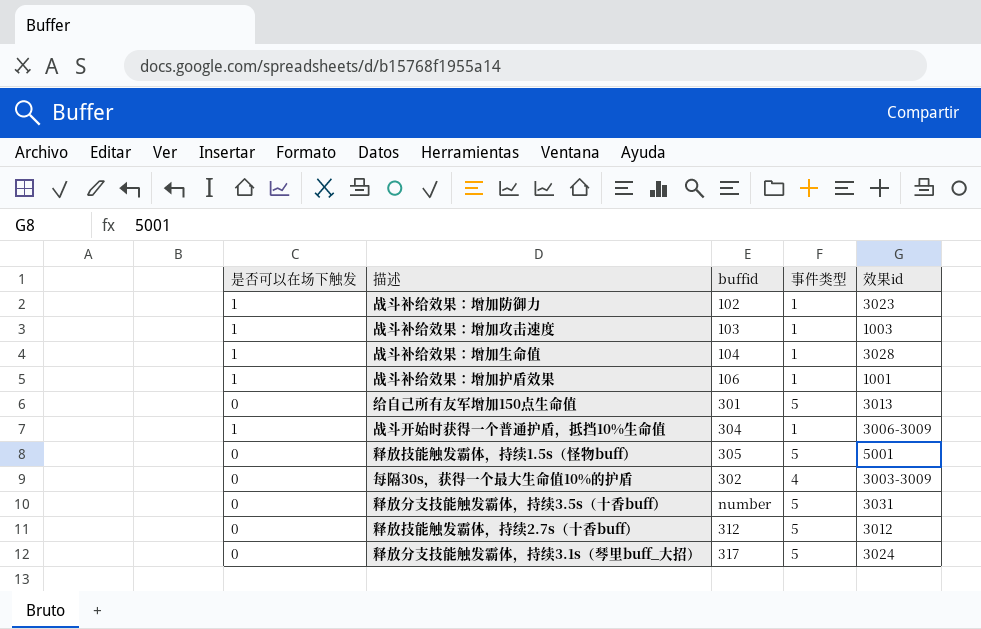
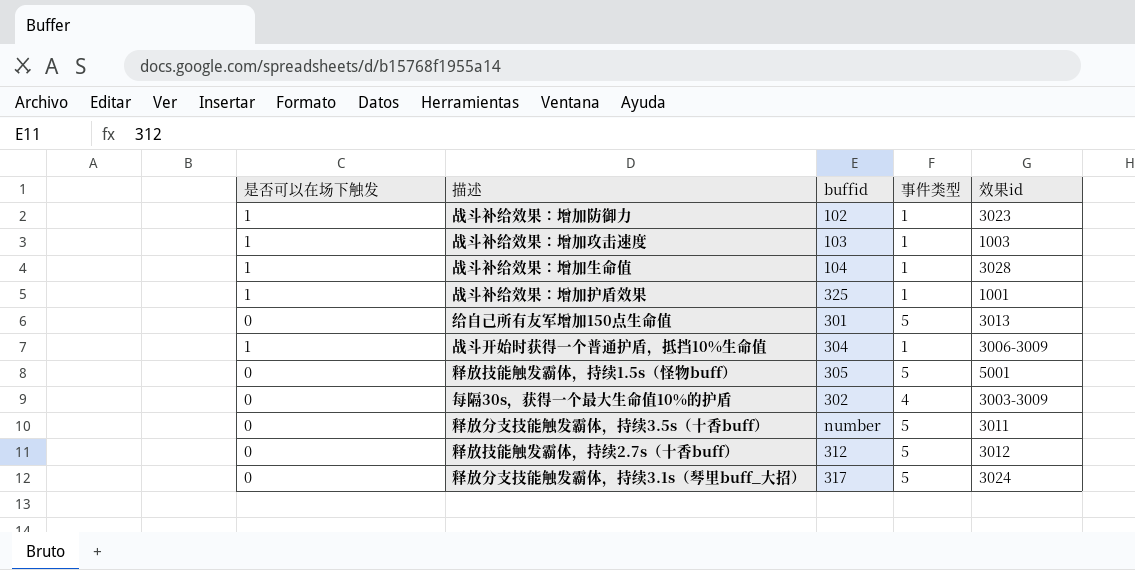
战斗补给效果：增加护盾效果 | buffid: 106 -> 325
释放分支技能触发霸体，持续3.5s（十香buff） | 效果id: 3031 -> 3011

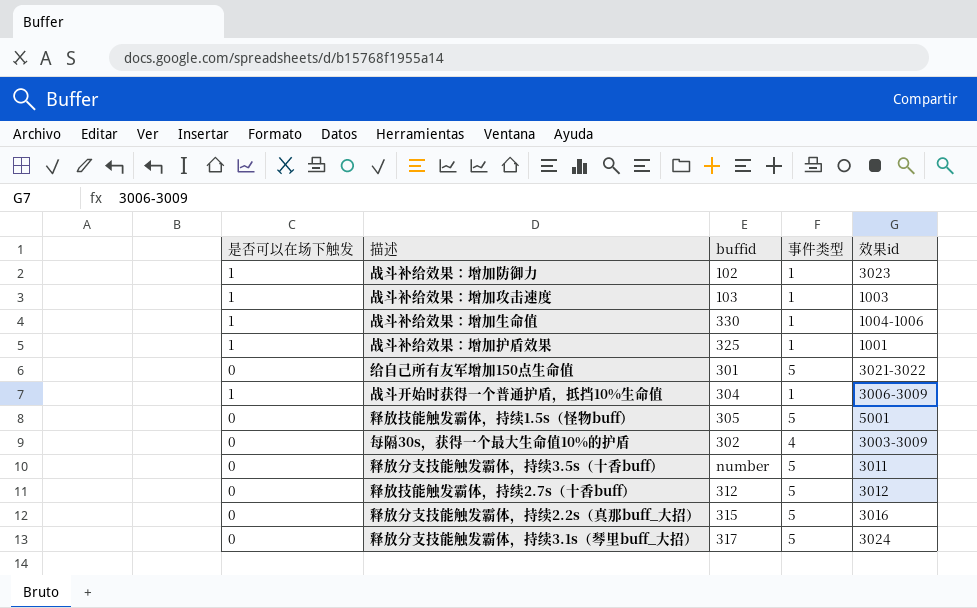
战斗补给效果：增加生命值 | buffid: 104 -> 330
战斗补给效果：增加生命值 | 效果id: 3028 -> 1004-1006
给自己所有友军增加150点生命值 | 效果id: 3013 -> 3021-3022
row 释放分支技能触发霸体，持续2.2s（真那buff_大招）: none -> 0 | 315 | 5 | 3016

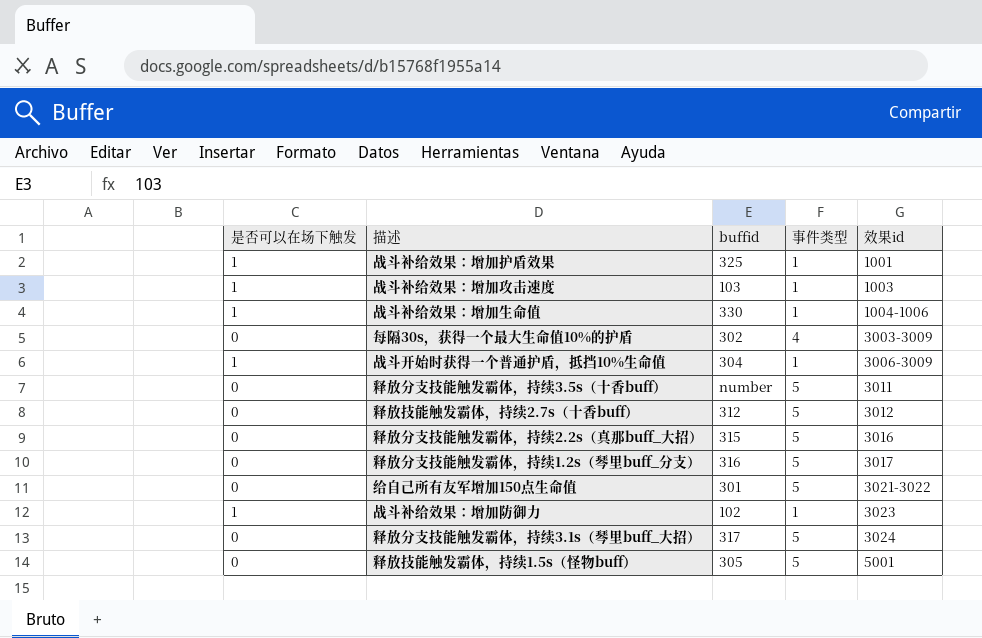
row order: none -> 效果id ascending
row 释放分支技能触发霸体，持续1.2s（琴里buff_分支）: none -> 0 | 316 | 5 | 3017

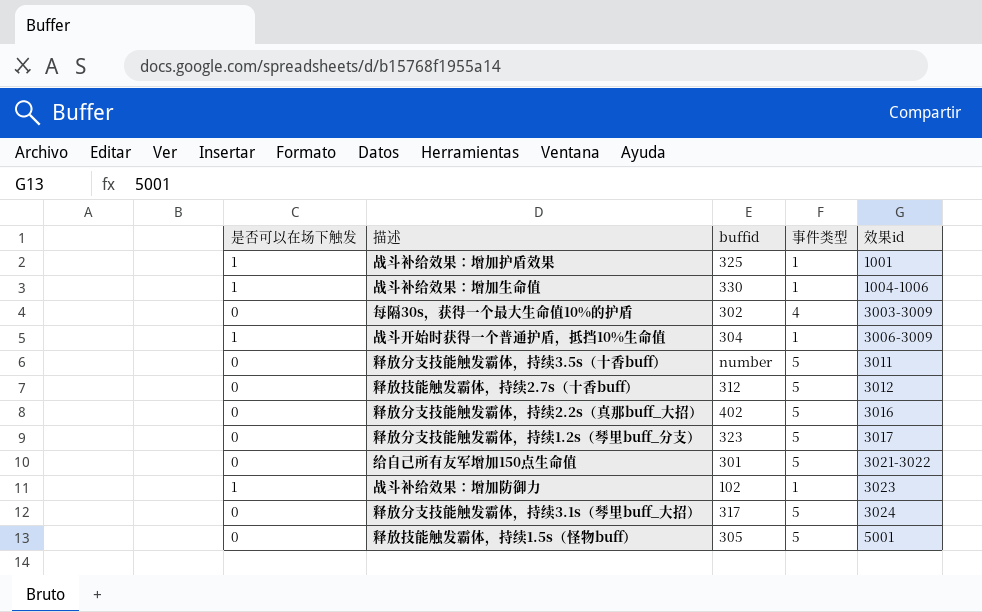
row 战斗补给效果：增加攻击速度: 1 | 103 | 1 | 1003 -> none
释放分支技能触发霸体，持续2.2s（真那buff_大招） | buffid: 315 -> 402
释放分支技能触发霸体，持续1.2s（琴里buff_分支） | buffid: 316 -> 323

